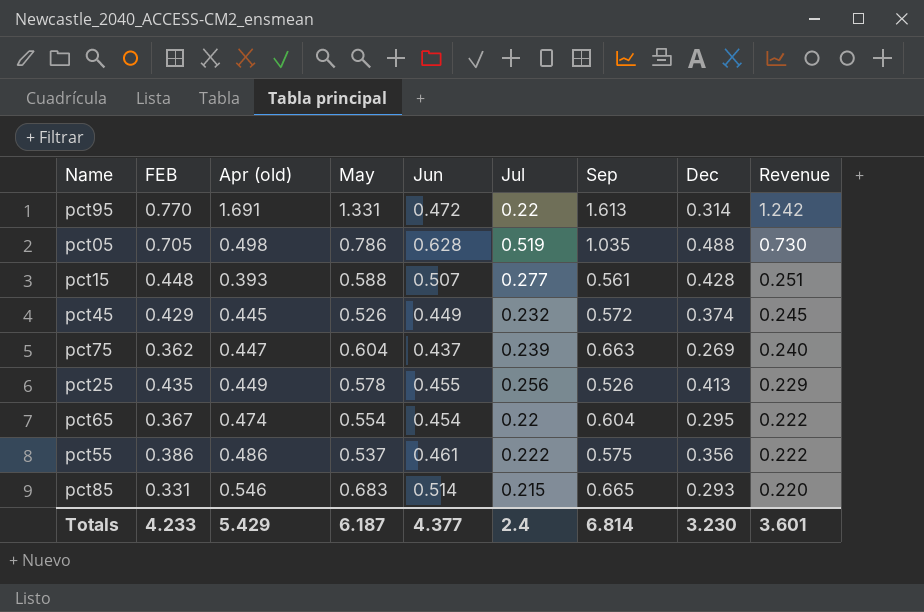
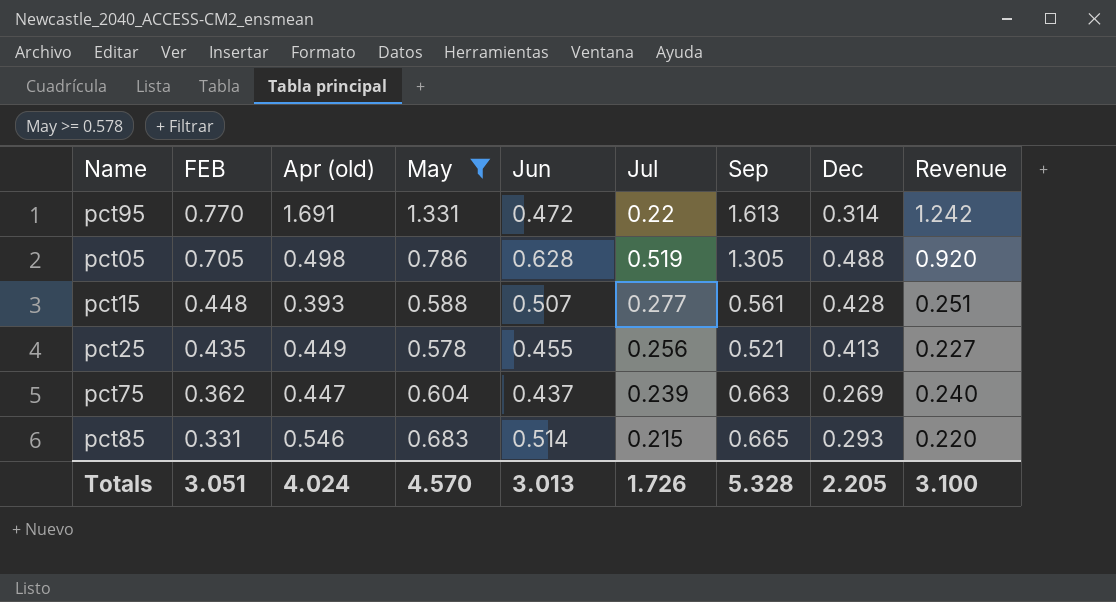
filter: none -> May >= 0.578
row order: Revenue descending -> FEB descending
pct05 | Sep: 1.035 -> 1.305
pct05 | Revenue: 0.730 -> 0.920
pct25 | Sep: 0.526 -> 0.521
pct25 | Revenue: 0.229 -> 0.227
Totals | FEB: 4.233 -> 3.051
Totals | Apr (old): 5.429 -> 4.024
Totals | May: 6.187 -> 4.570
Totals | Jun: 4.377 -> 3.013
Totals | Jul: 2.4 -> 1.726
Totals | Sep: 6.814 -> 5.328
Totals | Dec: 3.230 -> 2.205
Totals | Revenue: 3.601 -> 3.100

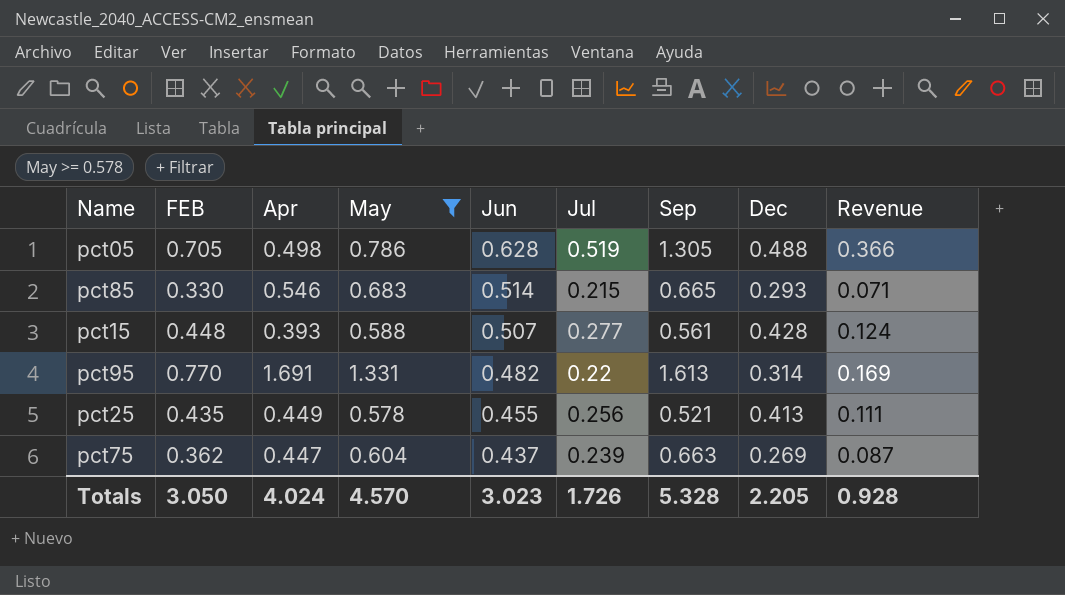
row order: FEB descending -> Jun descending
column name: Apr (old) -> Apr
column Revenue | formula: [FEB] * [Sep] -> [FEB] * [Jul]
pct85 | FEB: 0.331 -> 0.330
pct95 | Jun: 0.472 -> 0.482
Totals | FEB: 3.051 -> 3.050
Totals | Jun: 3.013 -> 3.023
Totals | Revenue: 3.100 -> 0.928

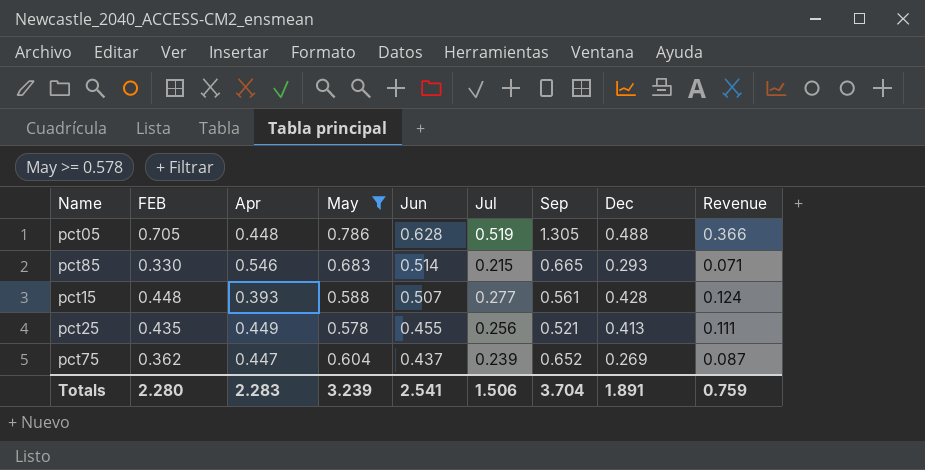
row pct95: 0.770 | 1.691 | 1.331 | 0.482 | 0.22 | 1.613 | 0.314 | 0.169 -> none
pct05 | Apr: 0.498 -> 0.448
pct75 | Sep: 0.663 -> 0.652
Totals | FEB: 3.050 -> 2.280
Totals | Apr: 4.024 -> 2.283
Totals | May: 4.570 -> 3.239
Totals | Jun: 3.023 -> 2.541
Totals | Jul: 1.726 -> 1.506
Totals | Sep: 5.328 -> 3.704
Totals | Dec: 2.205 -> 1.891
Totals | Revenue: 0.928 -> 0.759

